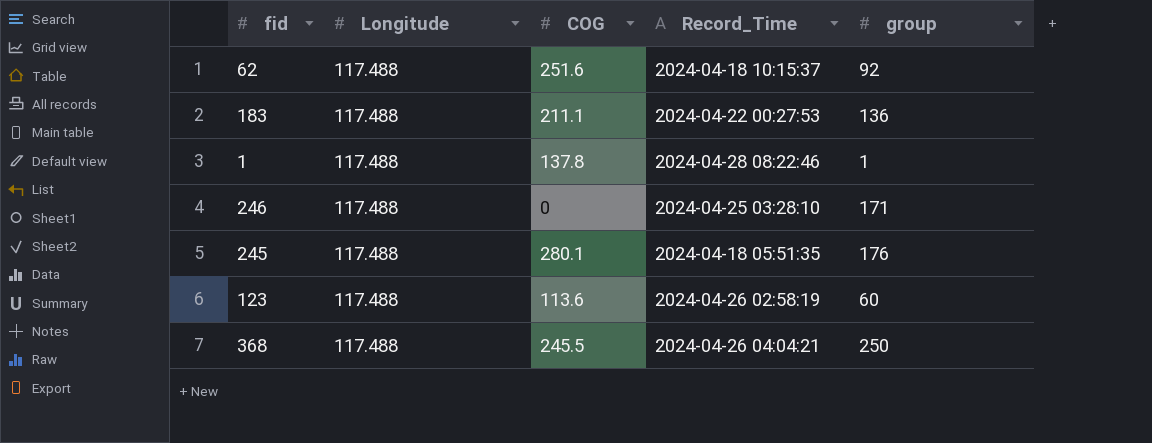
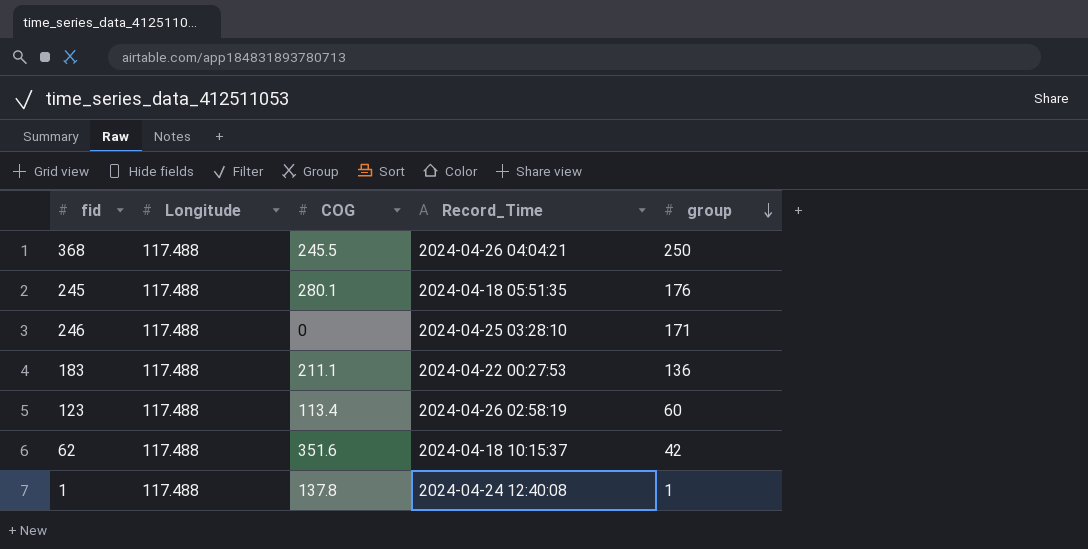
row order: none -> group descending
123 | COG: 113.6 -> 113.4
62 | COG: 251.6 -> 351.6
62 | group: 92 -> 42
1 | Record_Time: 2024-04-28 08:22:46 -> 2024-04-24 12:40:08

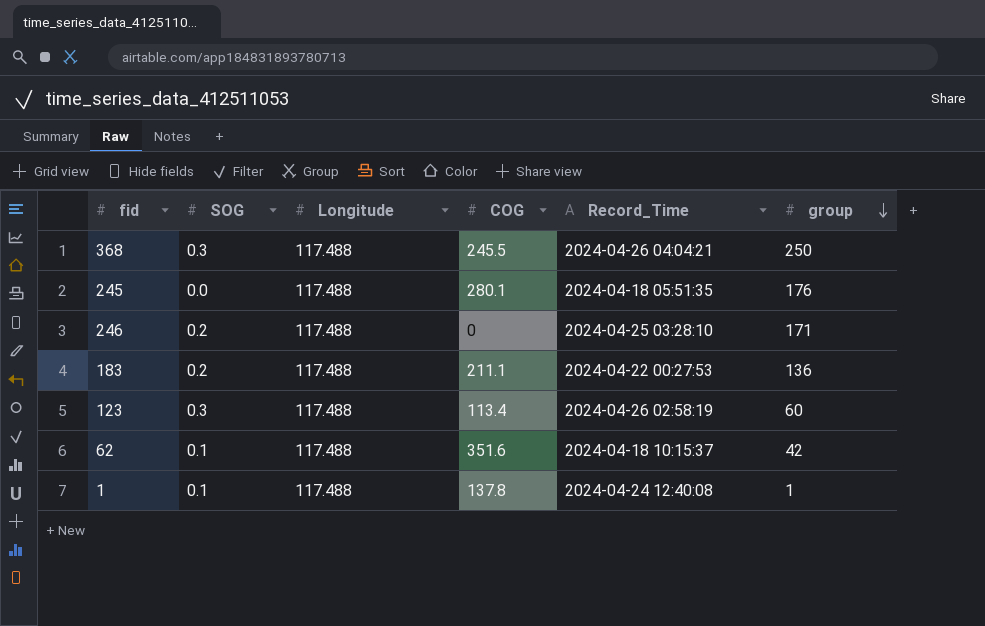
column SOG | position: none -> 2

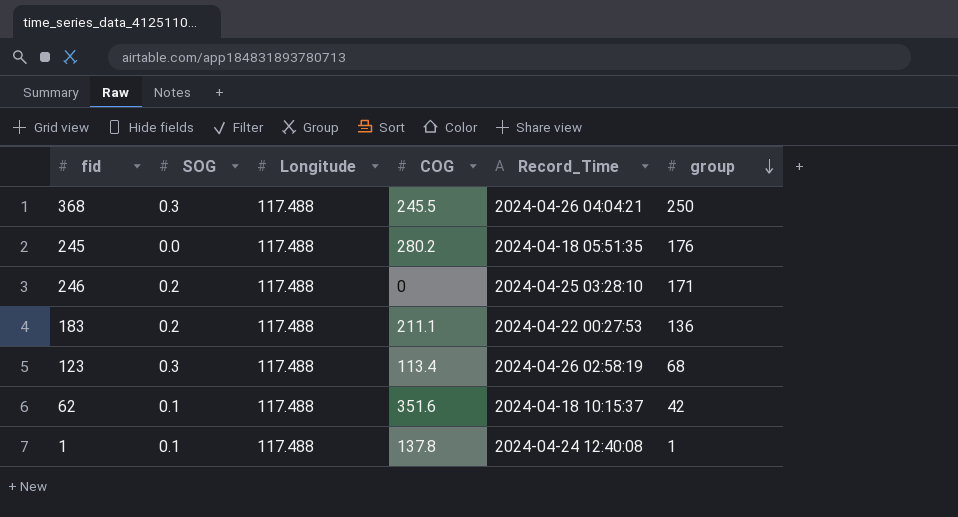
245 | COG: 280.1 -> 280.2
123 | group: 60 -> 68

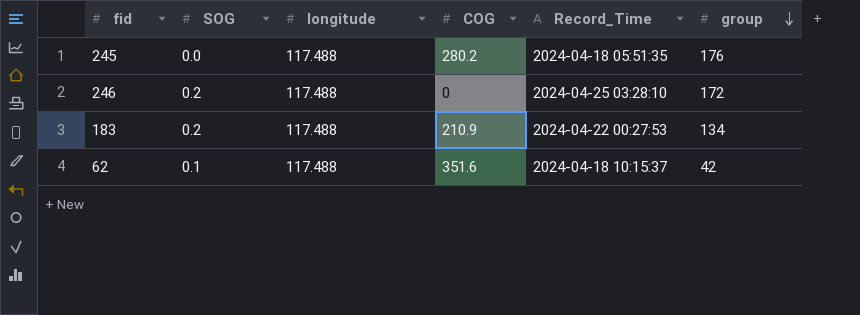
column name: Longitude -> longitude
row 368: 0.3 | 117.488 | 245.5 | 2024-04-26 04:04:21 | 250 -> none
row 123: 0.3 | 117.488 | 113.4 | 2024-04-26 02:58:19 | 68 -> none
row 1: 0.1 | 117.488 | 137.8 | 2024-04-24 12:40:08 | 1 -> none
246 | group: 171 -> 172
183 | COG: 211.1 -> 210.9
183 | group: 136 -> 134

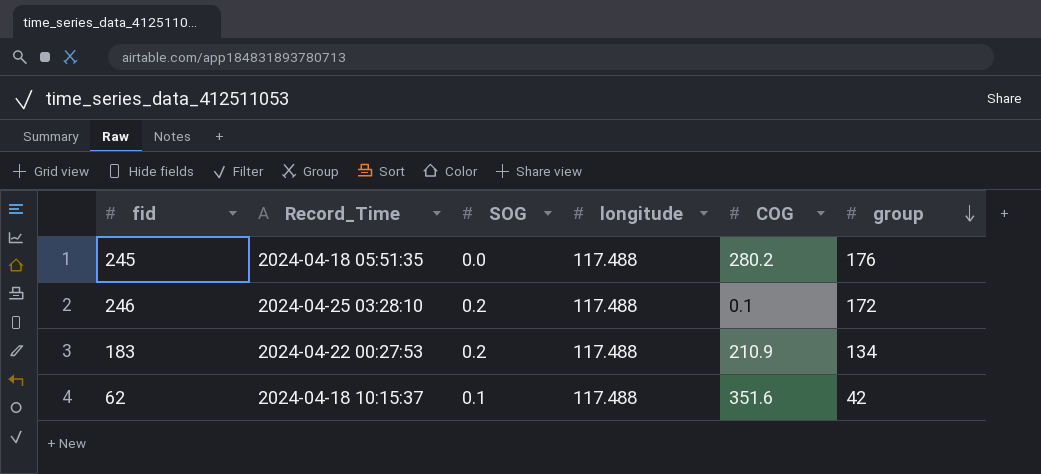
column Record_Time | position: 5 -> 2
246 | COG: 0 -> 0.1

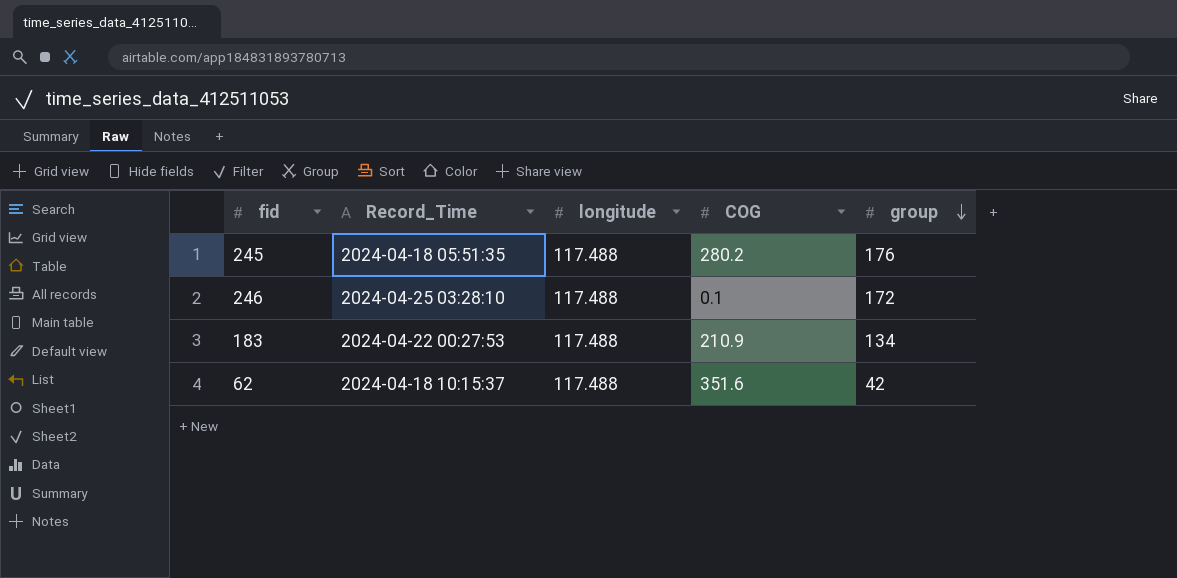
column SOG | position: 3 -> none

